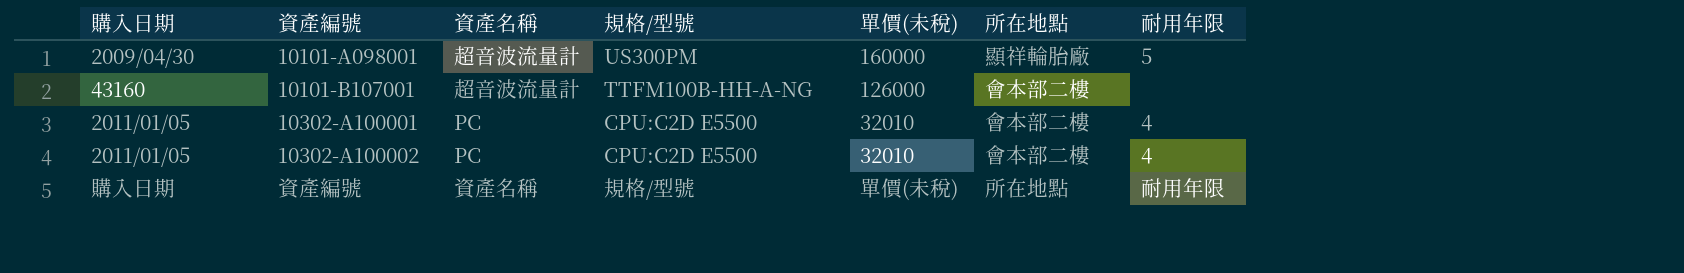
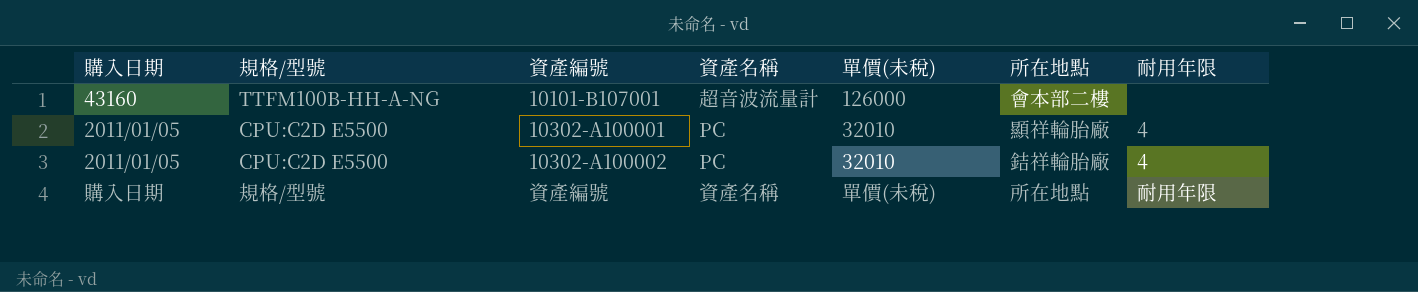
column 規格/型號 | position: 4 -> 2
row 10101-A098001: 2009/04/30 | 超音波流量計 | US300PM | 160000 | 顯祥輪胎廠 | 5 -> none
10302-A100001 | 所在地點: 會本部二樓 -> 顯祥輪胎廠
10302-A100002 | 所在地點: 會本部二樓 -> 銡祥輪胎廠

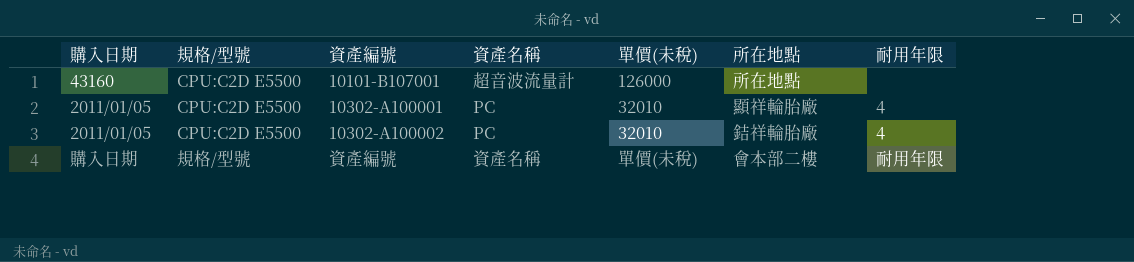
10101-B107001 | 規格/型號: TTFM100B-HH-A-NG -> CPU:C2D E5500
10101-B107001 | 所在地點: 會本部二樓 -> 所在地點
資產編號 | 所在地點: 所在地點 -> 會本部二樓

